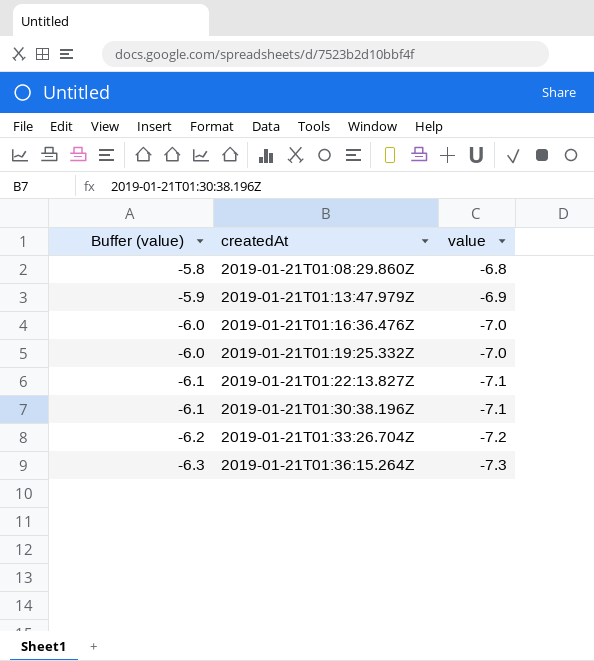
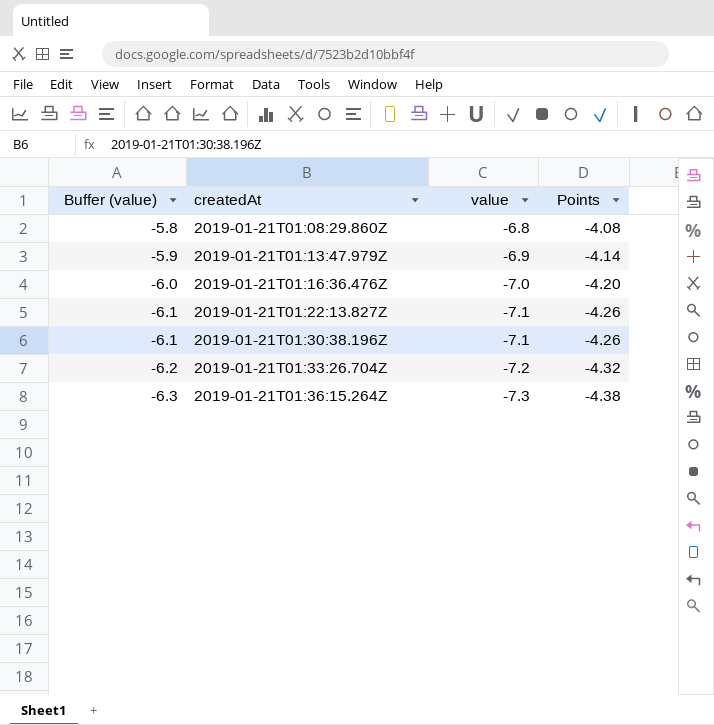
column Points | formula: none -> [value] * 0.6
row 2019-01-21T01:19:25.332Z: -6.0 | -7.0 -> none

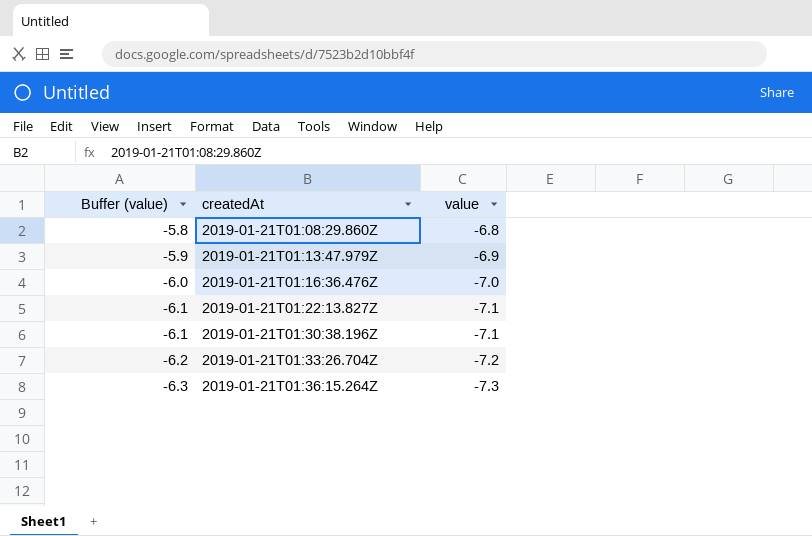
column Points | formula: [value] * 0.6 -> none

